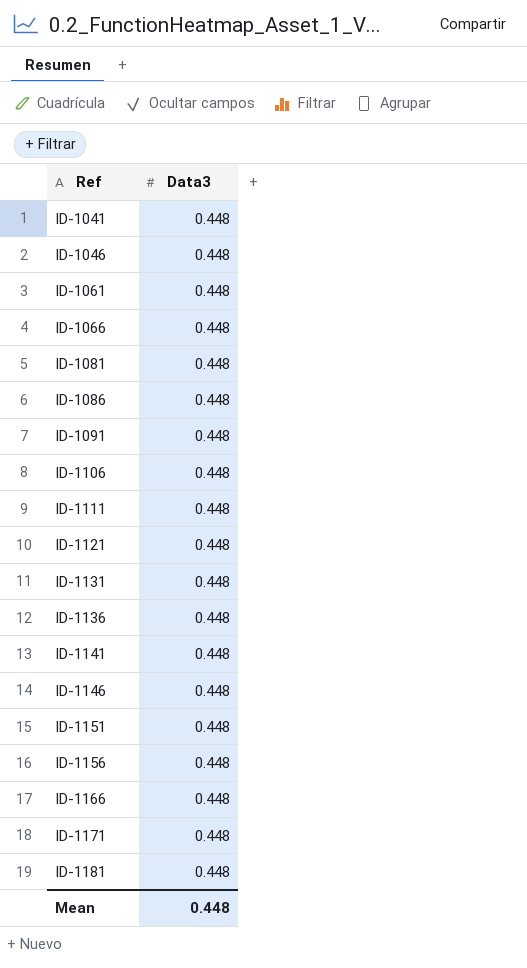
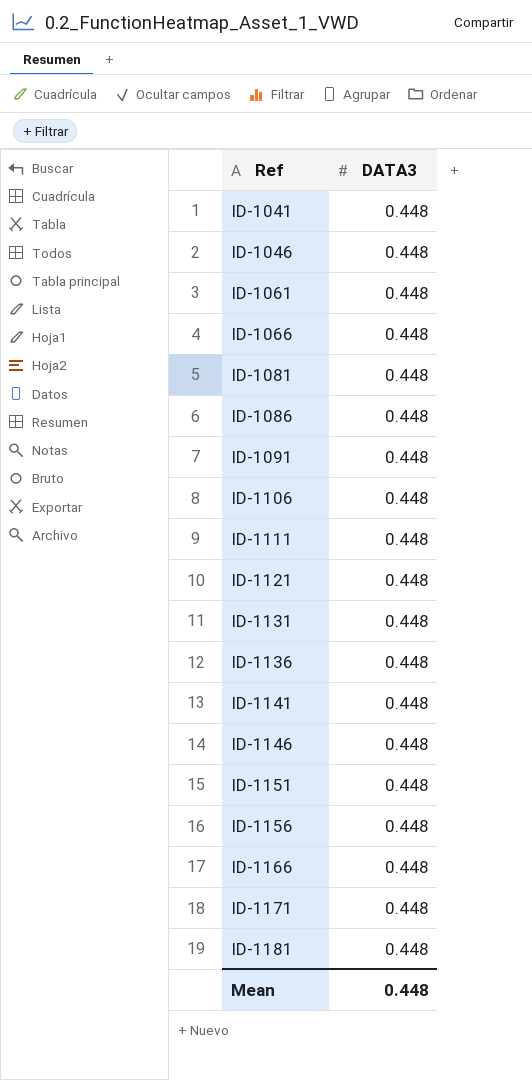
column name: Data3 -> DATA3

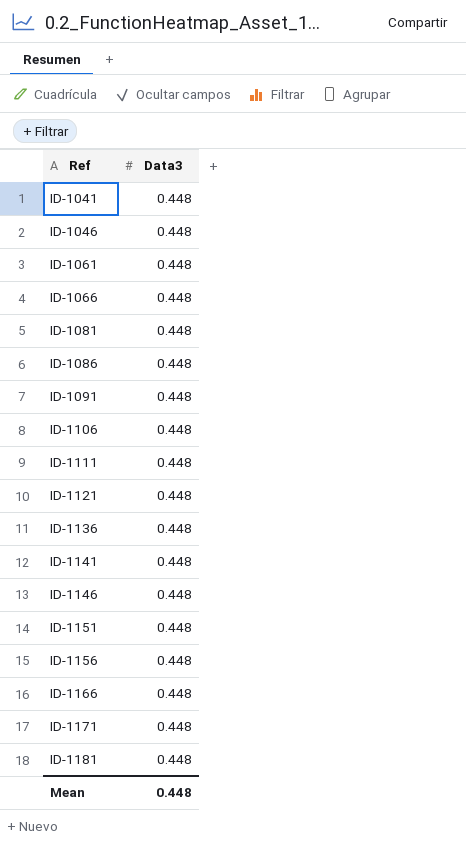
column name: DATA3 -> Data3
row ID-1131: 0.448 -> none

